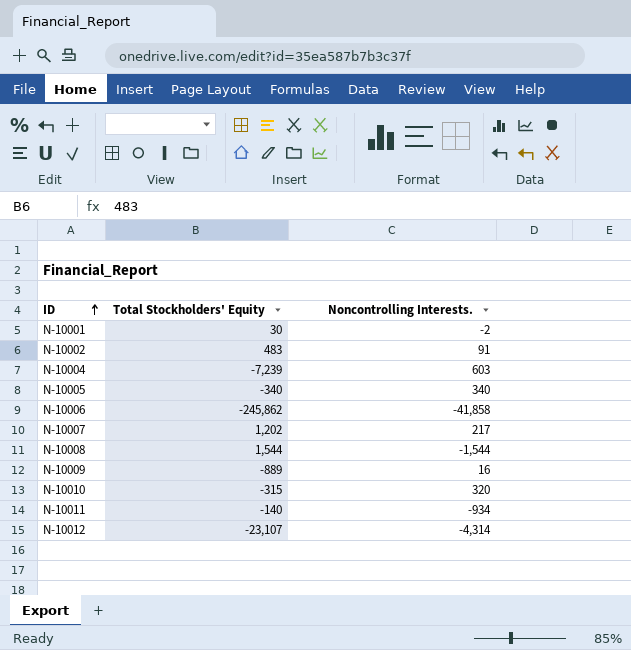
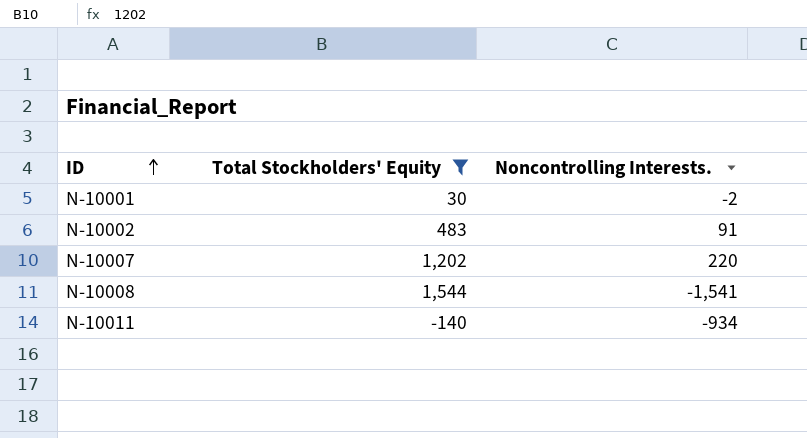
filter: none -> Total Stockholders' Equity >= -140
N-10007 | Noncontrolling Interests.: 217 -> 220
N-10008 | Noncontrolling Interests.: -1,544 -> -1,541

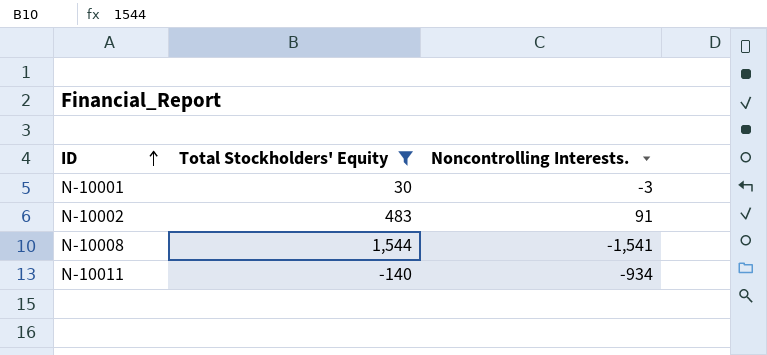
row N-10007: 1,202 | 220 -> none
N-10001 | Noncontrolling Interests.: -2 -> -3

